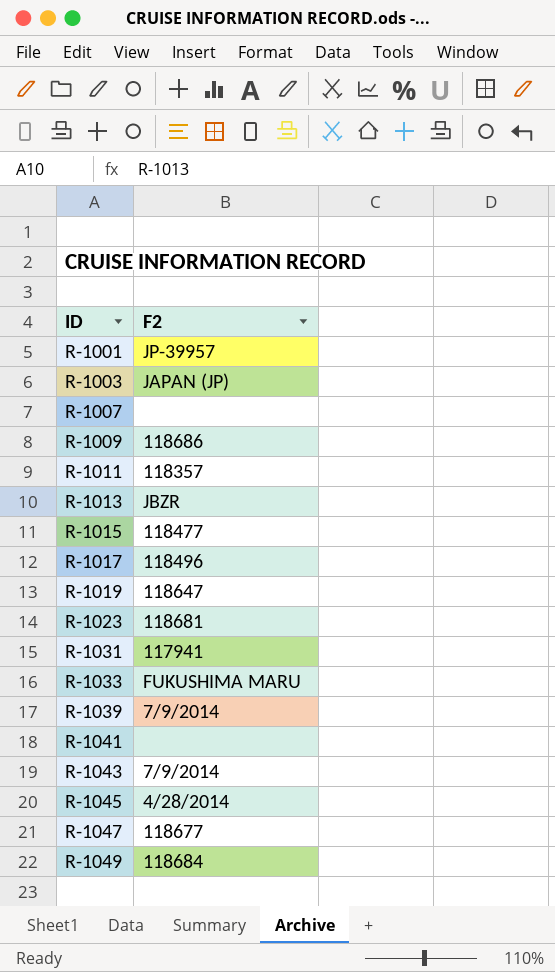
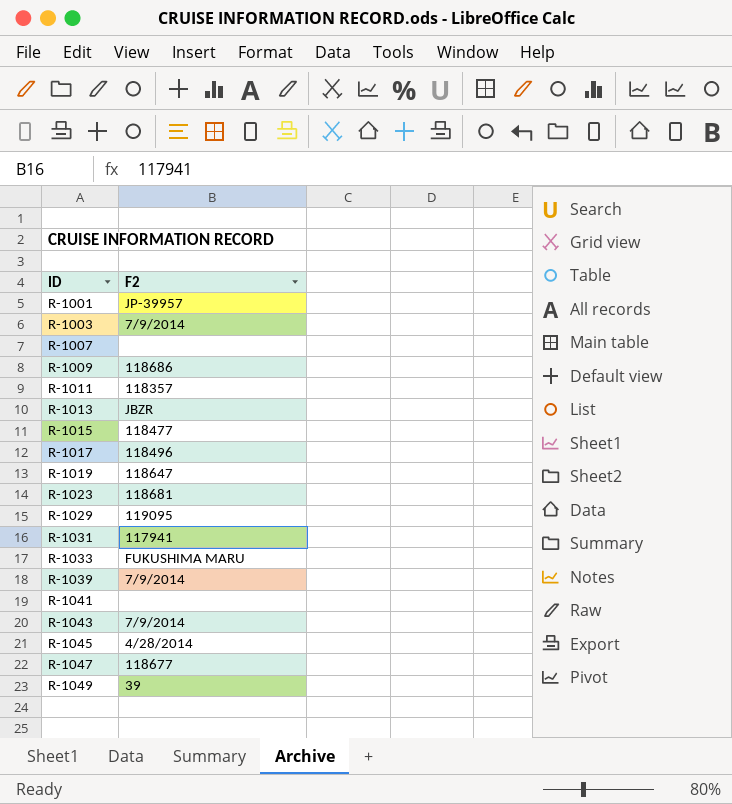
R-1003 | F2: JAPAN (JP) -> 7/9/2014
row R-1029: none -> 119095
R-1049 | F2: 118684 -> 39

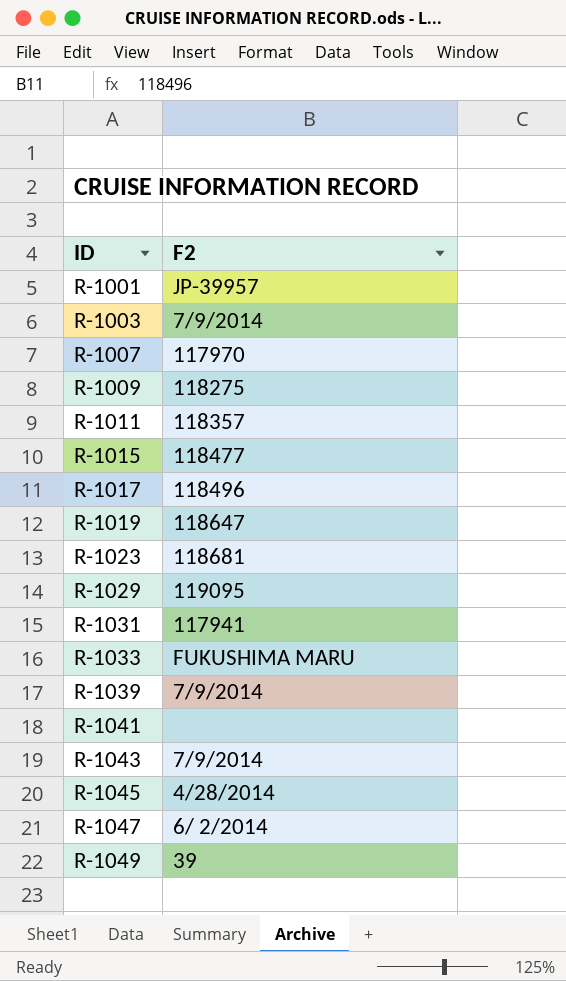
row R-1013: JBZR -> none
R-1007 | F2: none -> 117970
R-1009 | F2: 118686 -> 118275
R-1047 | F2: 118677 -> 6/ 2/2014

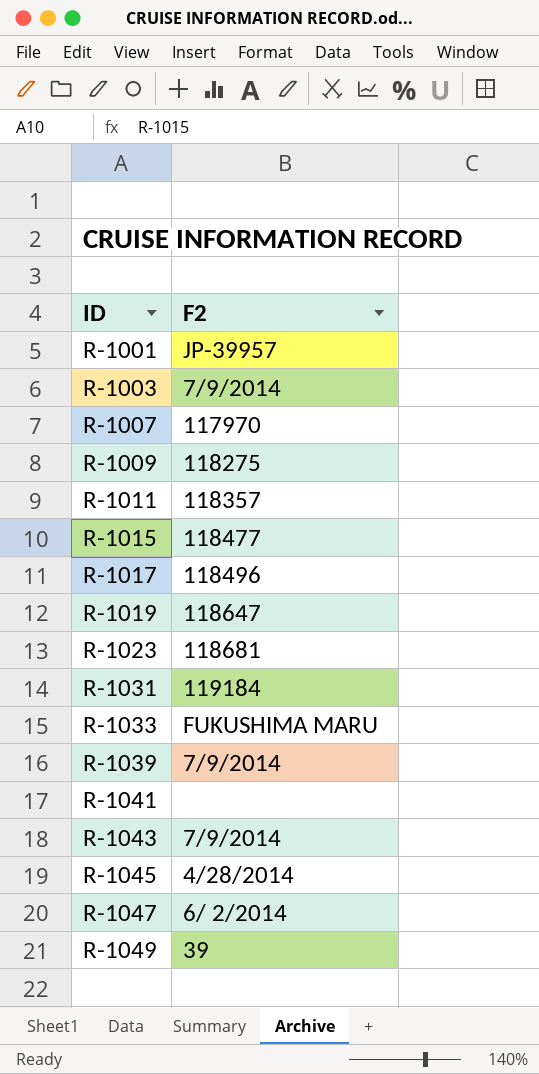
row R-1029: 119095 -> none
R-1031 | F2: 117941 -> 119184

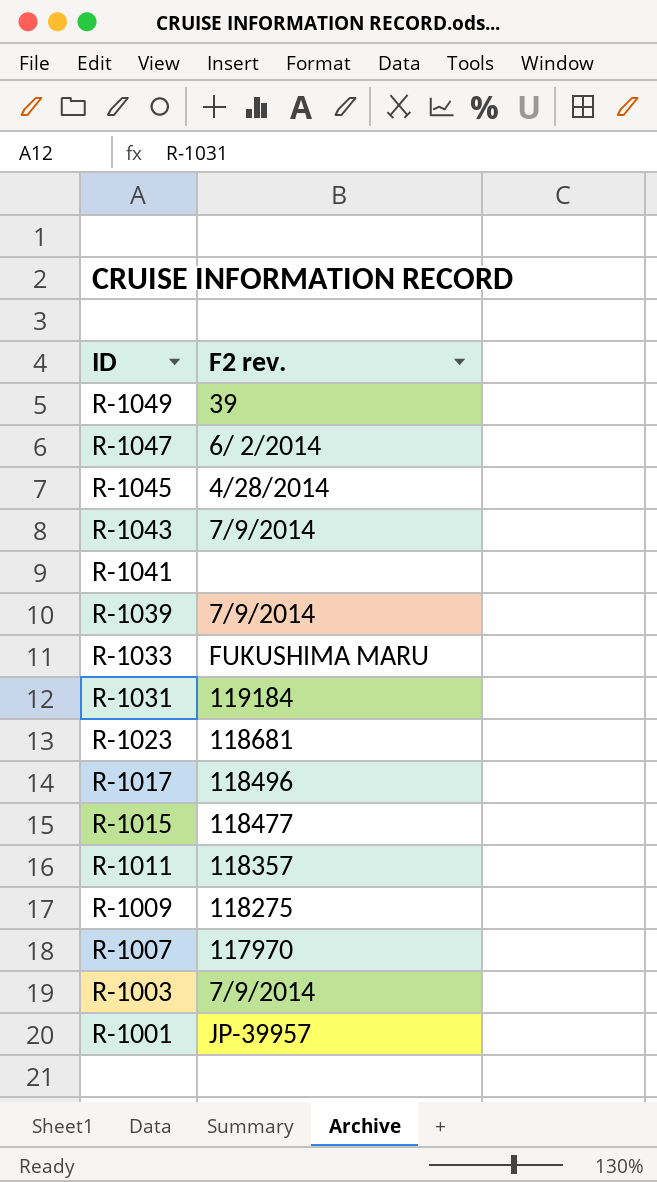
row order: ID ascending -> ID descending
column name: F2 -> F2 rev.
row R-1019: 118647 -> none

